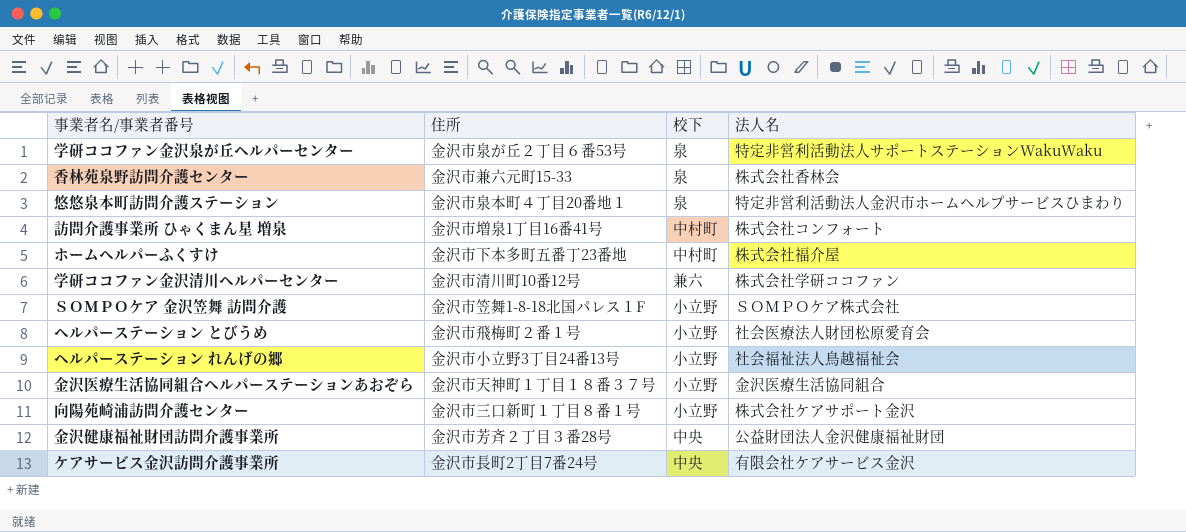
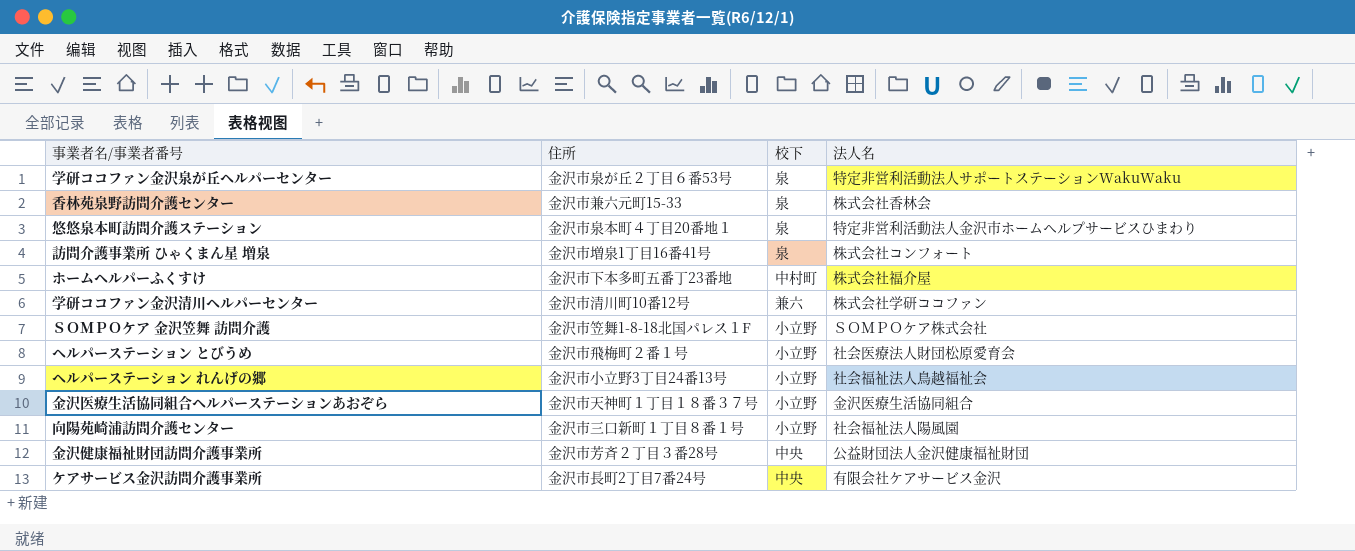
訪問介護事業所 ひゃくまん星 増泉 | 校下: 中村町 -> 泉
向陽苑崎浦訪問介護センター | 法人名: 株式会社ケアサポート金沢 -> 社会福祉法人陽風園

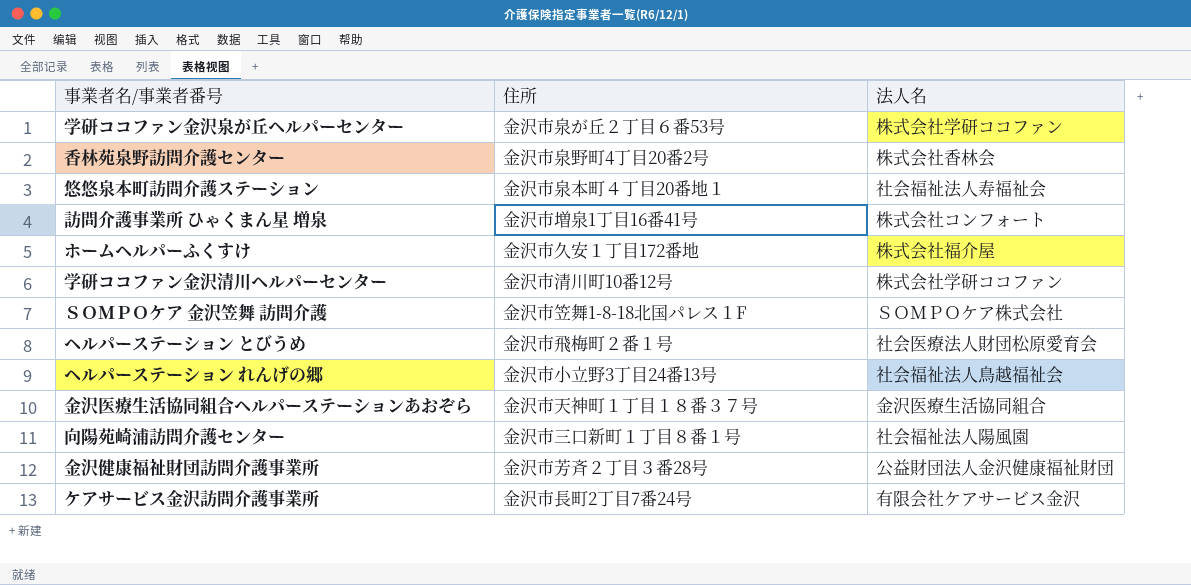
column 校下 | position: 3 -> none
学研ココファン金沢泉が丘ヘルパーセンター | 法人名: 特定非営利活動法人サポートステーションWakuWaku -> 株式会社学研ココファン
香林苑泉野訪問介護センター | 住所: 金沢市兼六元町15-33 -> 金沢市泉野町4丁目20番2号
悠悠泉本町訪問介護ステーション | 法人名: 特定非営利活動法人金沢市ホームヘルプサービスひまわり -> 社会福祉法人寿福祉会
ホームヘルパーふくすけ | 住所: 金沢市下本多町五番丁23番地 -> 金沢市久安１丁目172番地

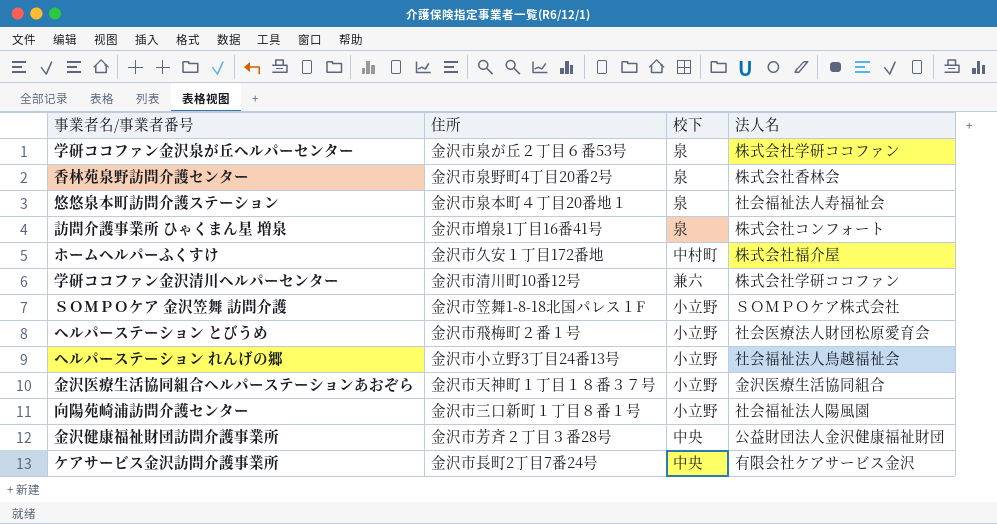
column 校下 | position: none -> 3

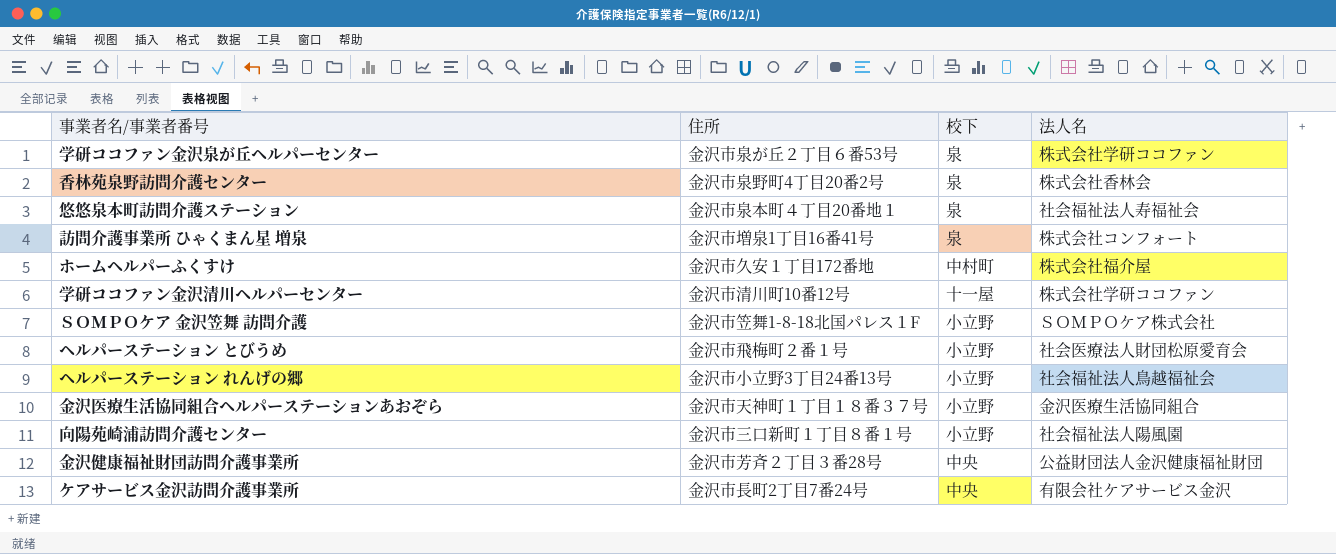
学研ココファン金沢清川ヘルパーセンター | 校下: 兼六 -> 十一屋

